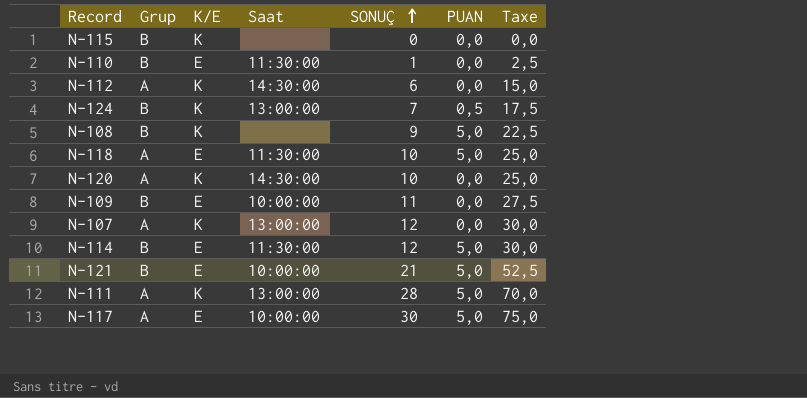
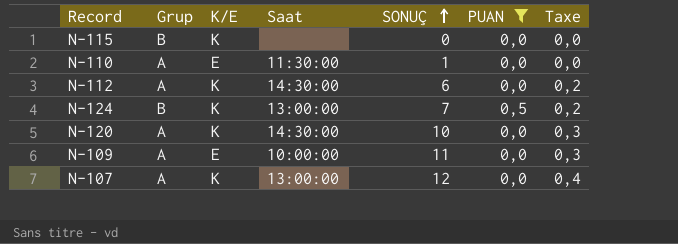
filter: none -> PUAN != 5,0
column Taxe | formula: [SONUÇ] * 2,5 -> [SONUÇ] * 0,03
N-110 | Grup: B -> A
N-109 | Grup: B -> A

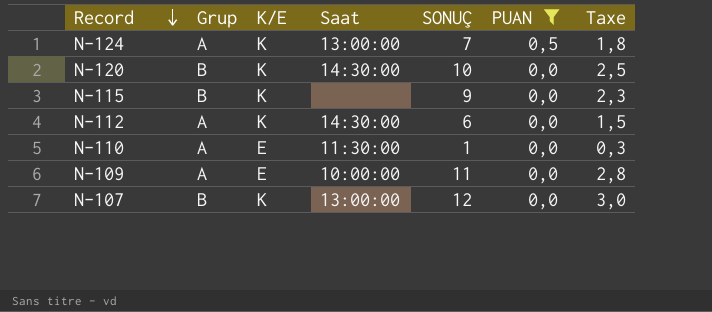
row order: SONUÇ ascending -> Record descending
column Taxe | formula: [SONUÇ] * 0,03 -> [SONUÇ] * 0,25
N-124 | Grup: B -> A
N-120 | Grup: A -> B
N-115 | SONUÇ: 0 -> 9
N-107 | Grup: A -> B

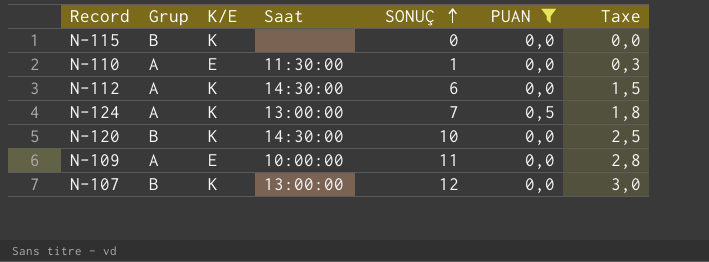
row order: Record descending -> SONUÇ ascending
N-115 | SONUÇ: 9 -> 0
N-115 | Taxe: 2,3 -> 0,0

